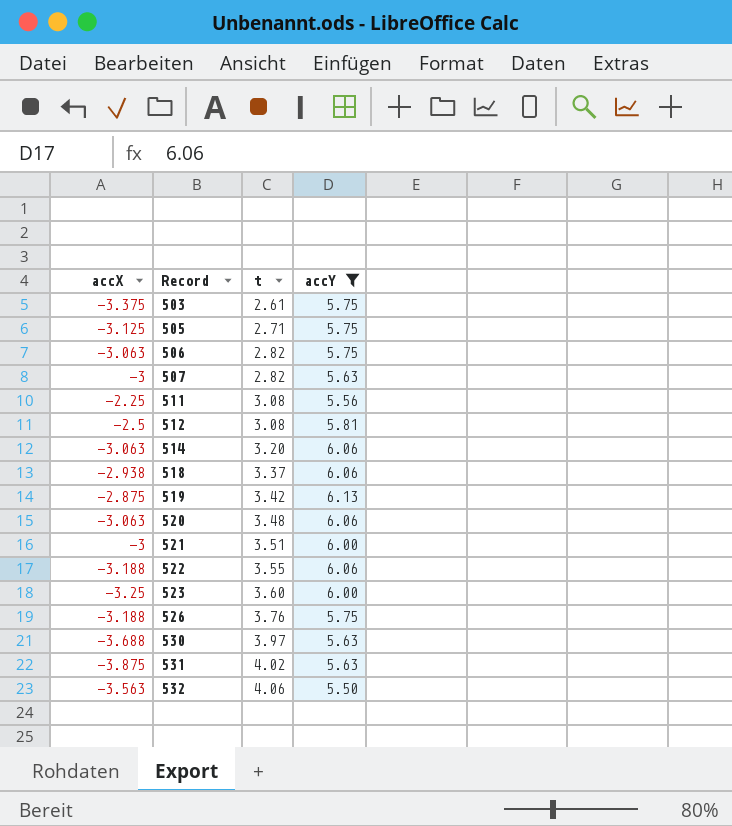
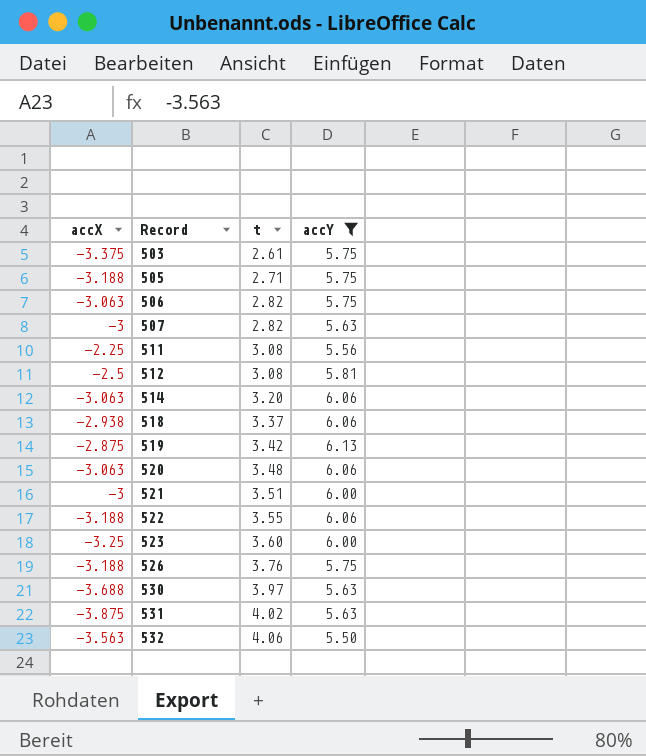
505 | accX: -3.125 -> -3.188

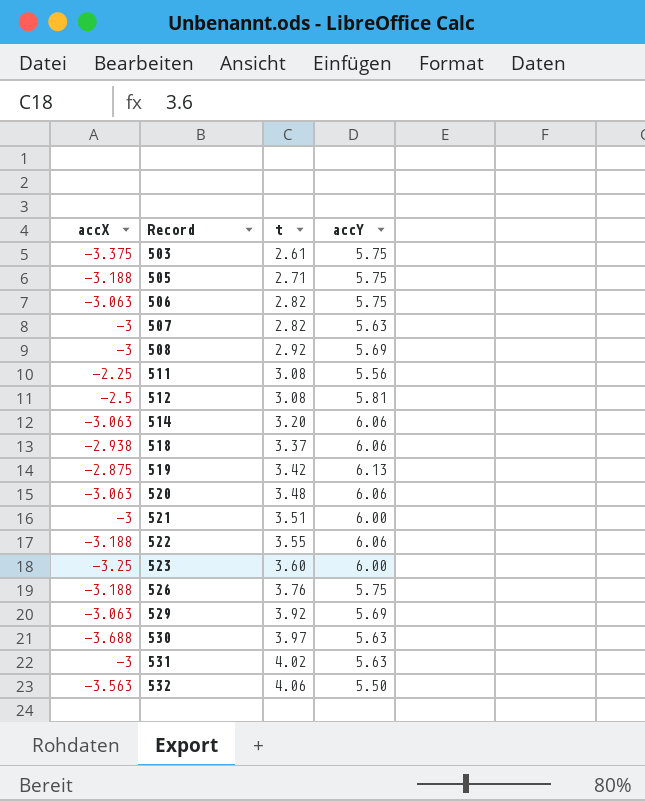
filter: accY != 5.69 -> none
531 | accX: -3.875 -> -3

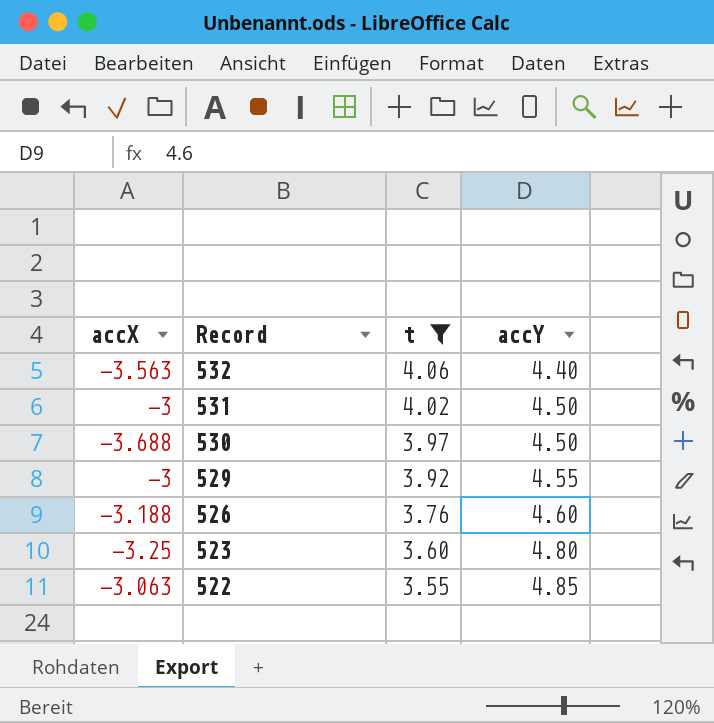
filter: none -> t >= 3.55
row order: Record ascending -> Record descending
532 | accY: 5.50 -> 4.40
531 | accY: 5.63 -> 4.50
530 | accY: 5.63 -> 4.50
529 | accX: -3.063 -> -3
529 | accY: 5.69 -> 4.55
526 | accY: 5.75 -> 4.60
523 | accY: 6.00 -> 4.80
522 | accX: -3.188 -> -3.063
522 | accY: 6.06 -> 4.85

